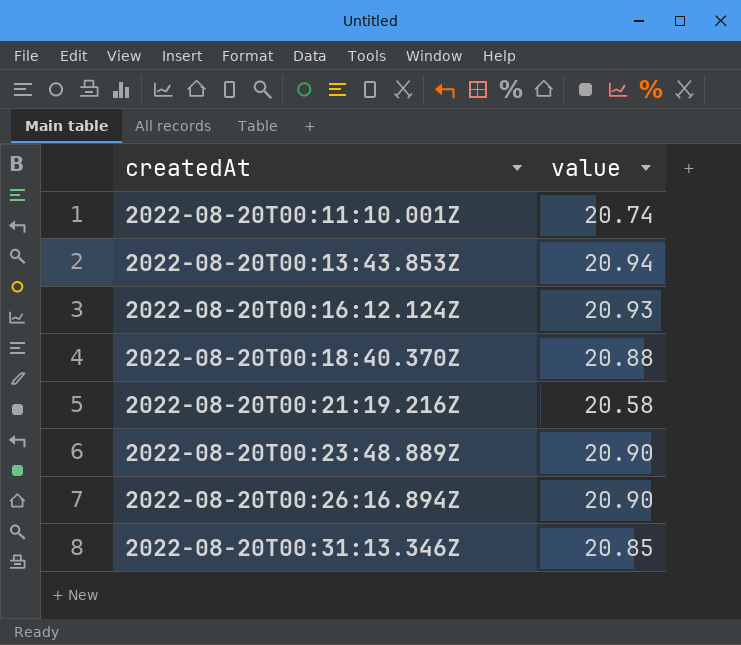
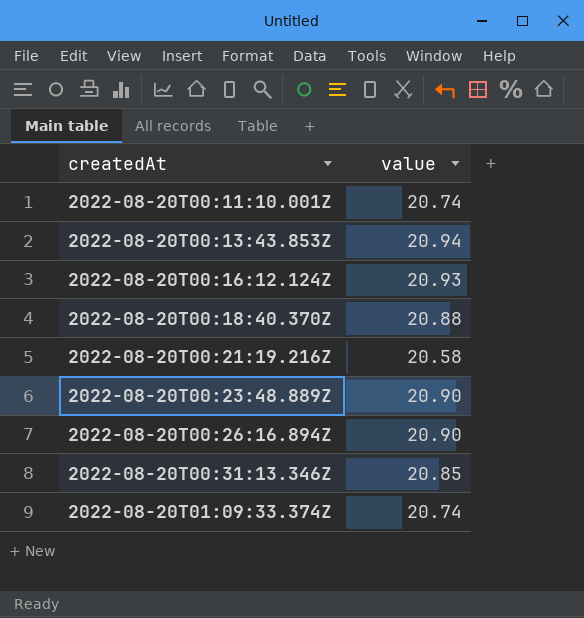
row 2022-08-20T01:09:33.374Z: none -> 20.74

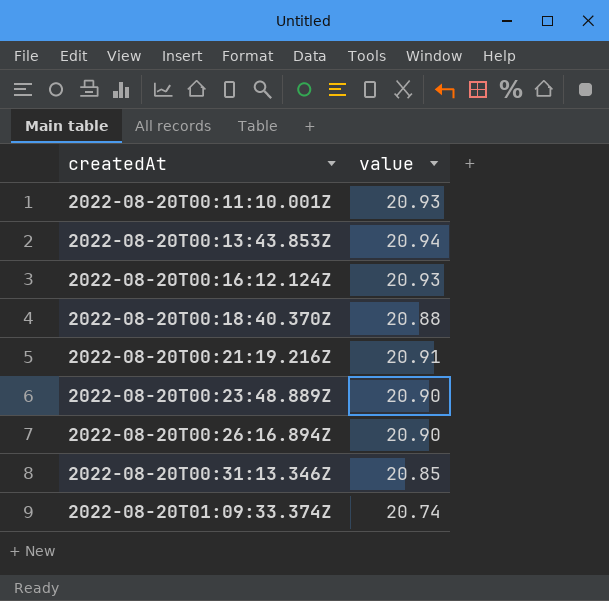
2022-08-20T00:11:10.001Z | value: 20.74 -> 20.93
2022-08-20T00:21:19.216Z | value: 20.58 -> 20.91

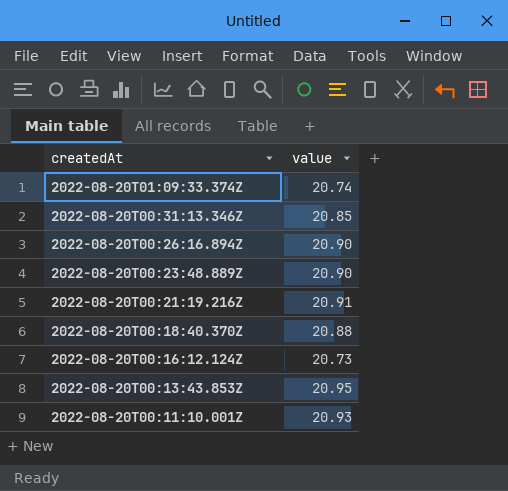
row order: createdAt ascending -> createdAt descending
2022-08-20T00:16:12.124Z | value: 20.93 -> 20.73
2022-08-20T00:13:43.853Z | value: 20.94 -> 20.95

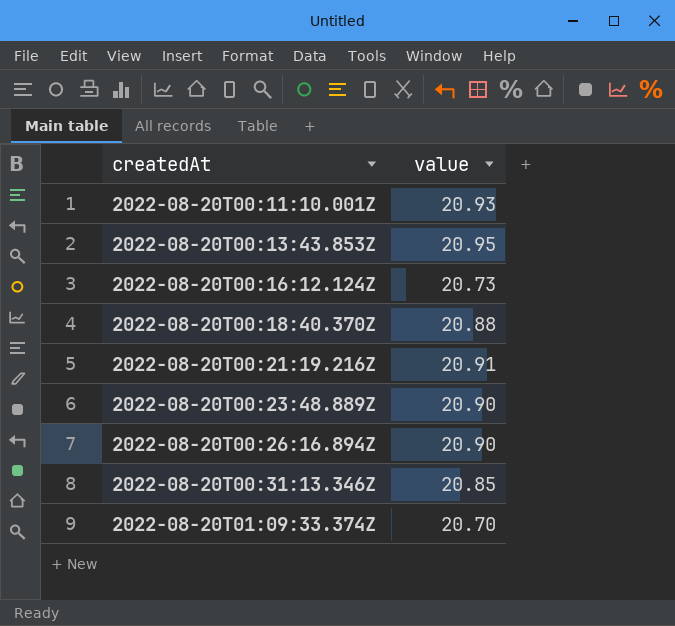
row order: createdAt descending -> createdAt ascending
2022-08-20T01:09:33.374Z | value: 20.74 -> 20.70

